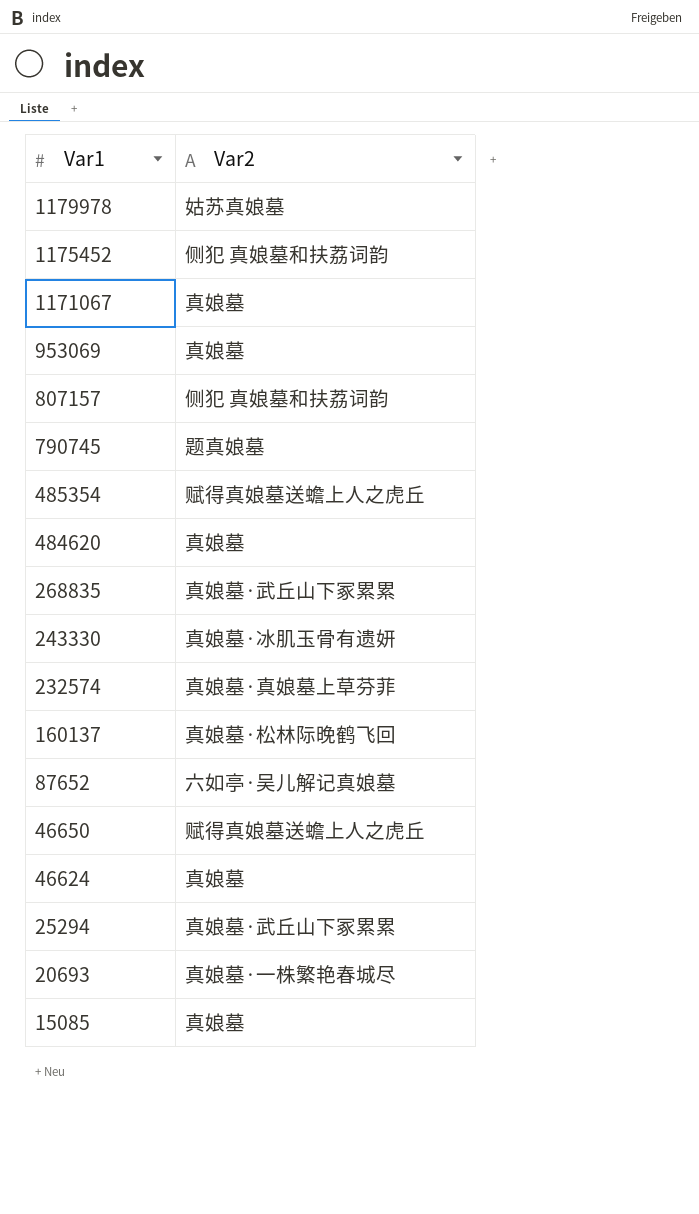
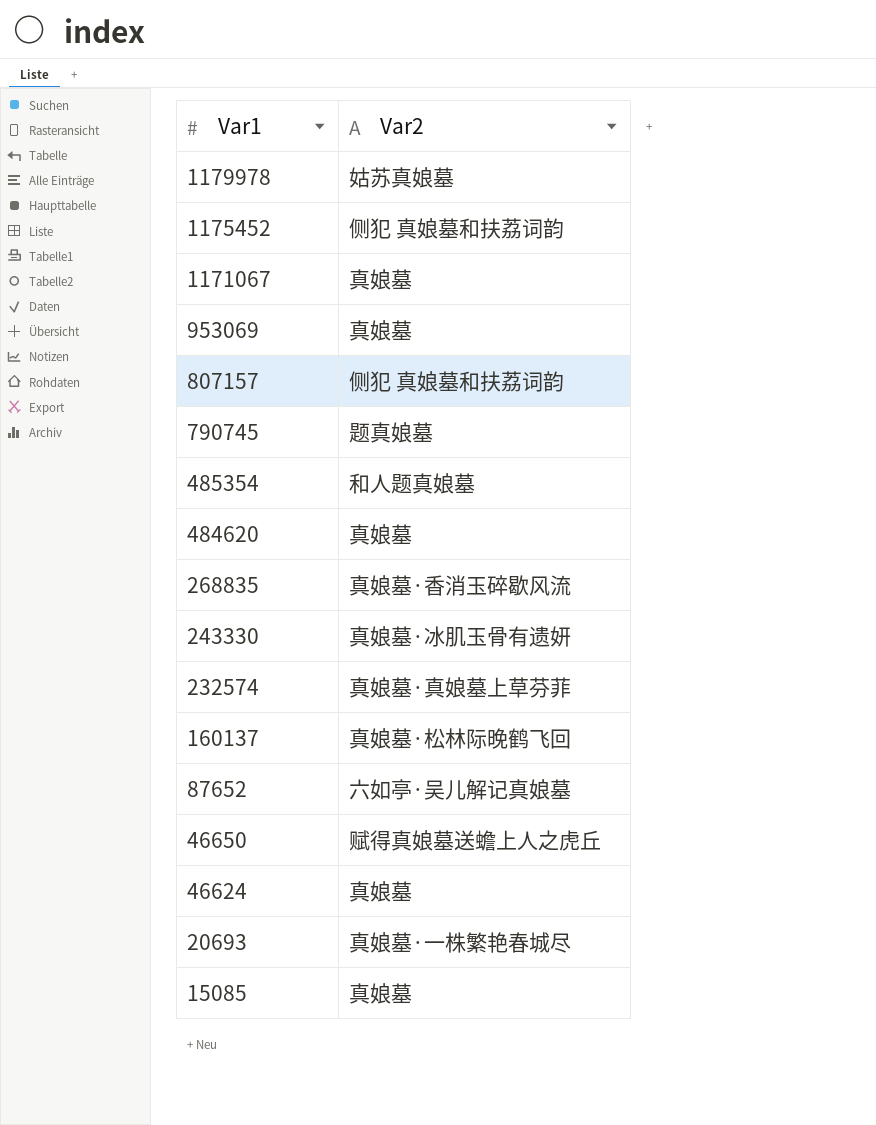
row 25294: 真娘墓·武丘山下冢累累 -> none
485354 | Var2: 赋得真娘墓送蟾上人之虎丘 -> 和人题真娘墓
268835 | Var2: 真娘墓·武丘山下冢累累 -> 真娘墓·香消玉碎歇风流

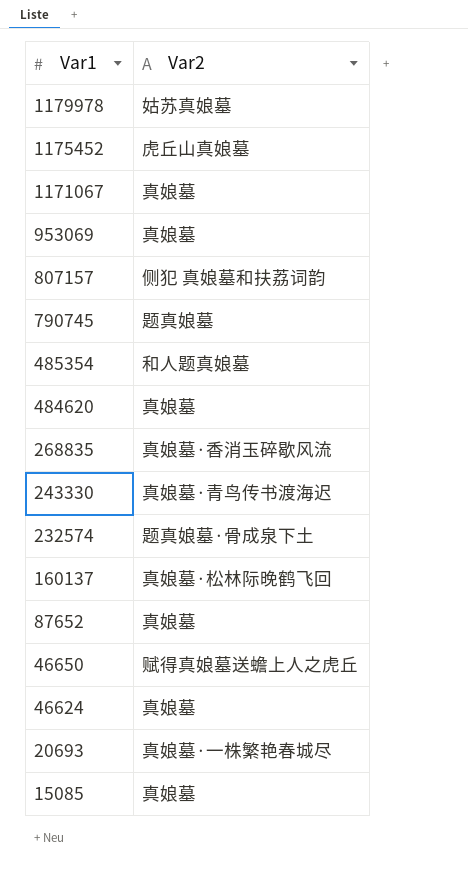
1175452 | Var2: 侧犯 真娘墓和扶荔词韵 -> 虎丘山真娘墓
243330 | Var2: 真娘墓·冰肌玉骨有遗妍 -> 真娘墓·青鸟传书渡海迟
232574 | Var2: 真娘墓·真娘墓上草芬菲 -> 题真娘墓·骨成泉下土
87652 | Var2: 六如亭·吴儿解记真娘墓 -> 真娘墓

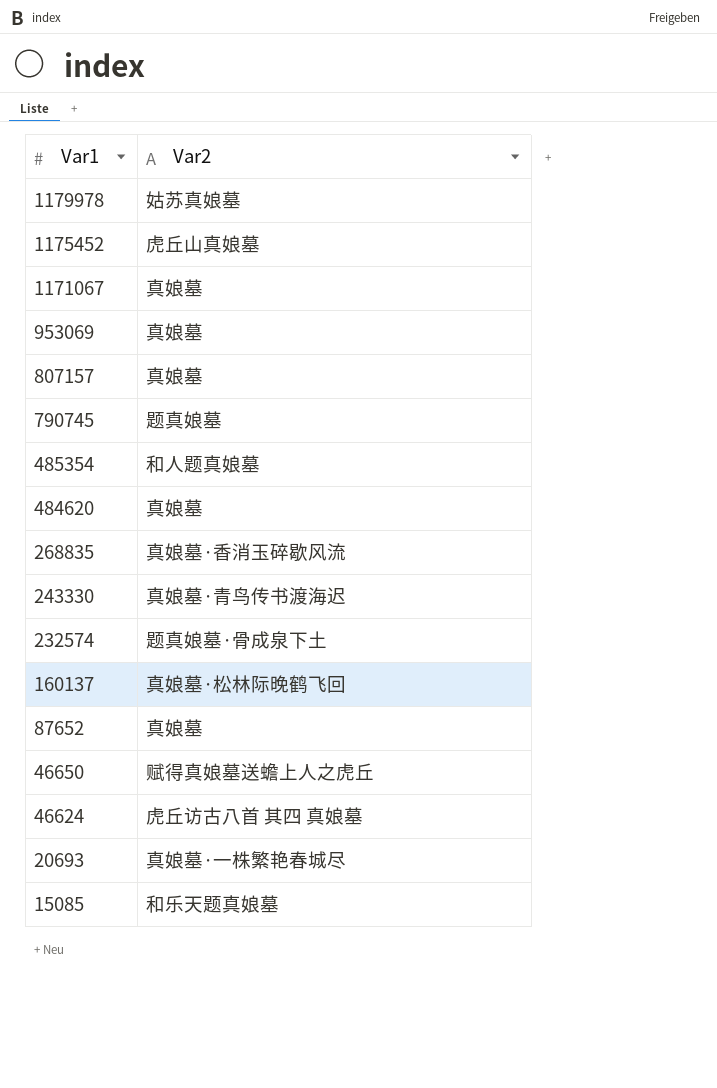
807157 | Var2: 侧犯 真娘墓和扶荔词韵 -> 真娘墓
46624 | Var2: 真娘墓 -> 虎丘访古八首 其四 真娘墓
15085 | Var2: 真娘墓 -> 和乐天题真娘墓

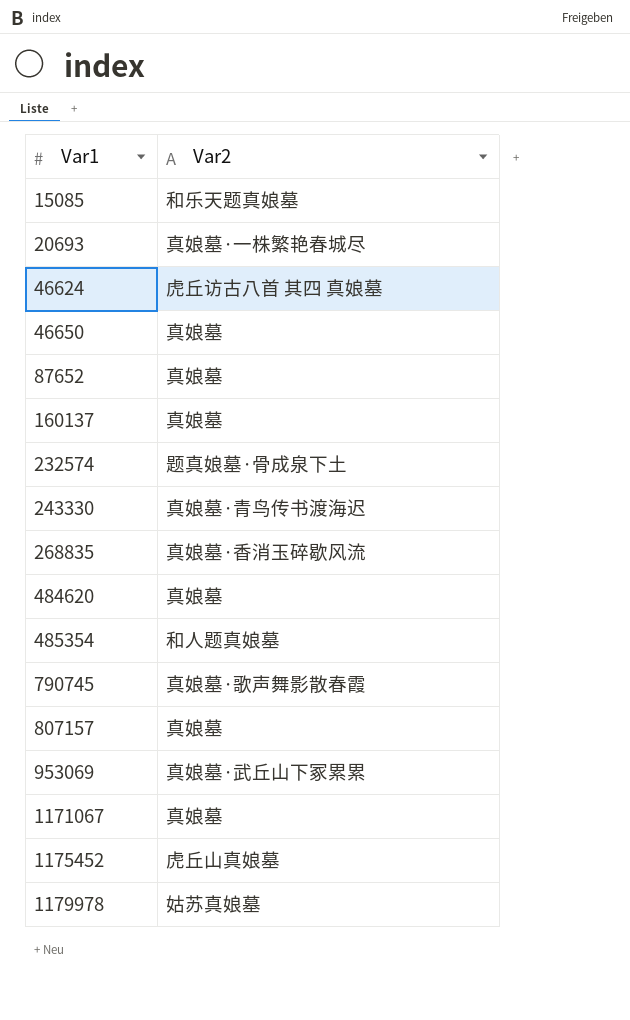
row order: Var1 descending -> Var1 ascending
46650 | Var2: 赋得真娘墓送蟾上人之虎丘 -> 真娘墓
160137 | Var2: 真娘墓·松林际晚鹤飞回 -> 真娘墓
790745 | Var2: 题真娘墓 -> 真娘墓·歌声舞影散春霞
953069 | Var2: 真娘墓 -> 真娘墓·武丘山下冢累累

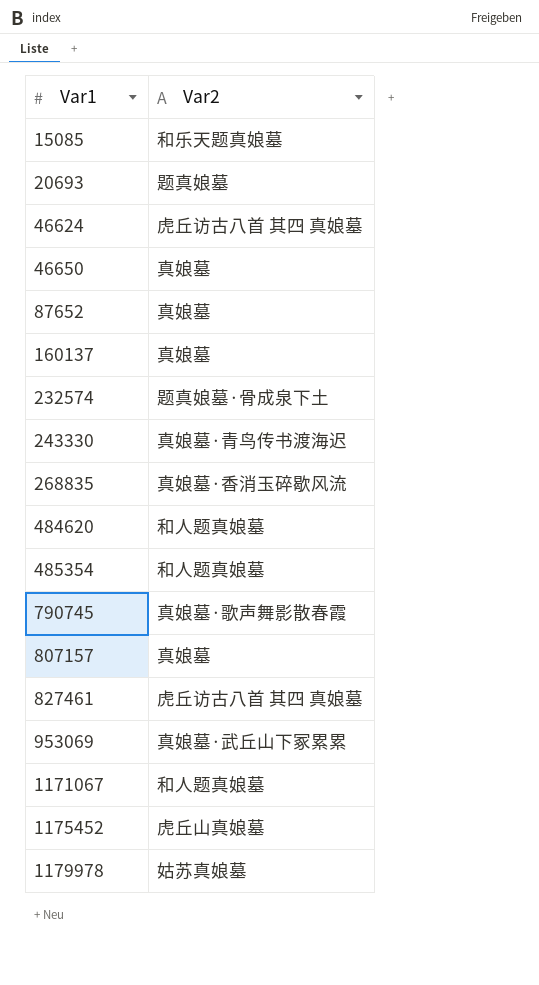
20693 | Var2: 真娘墓·一株繁艳春城尽 -> 题真娘墓
484620 | Var2: 真娘墓 -> 和人题真娘墓
row 827461: none -> 虎丘访古八首 其四 真娘墓
1171067 | Var2: 真娘墓 -> 和人题真娘墓

